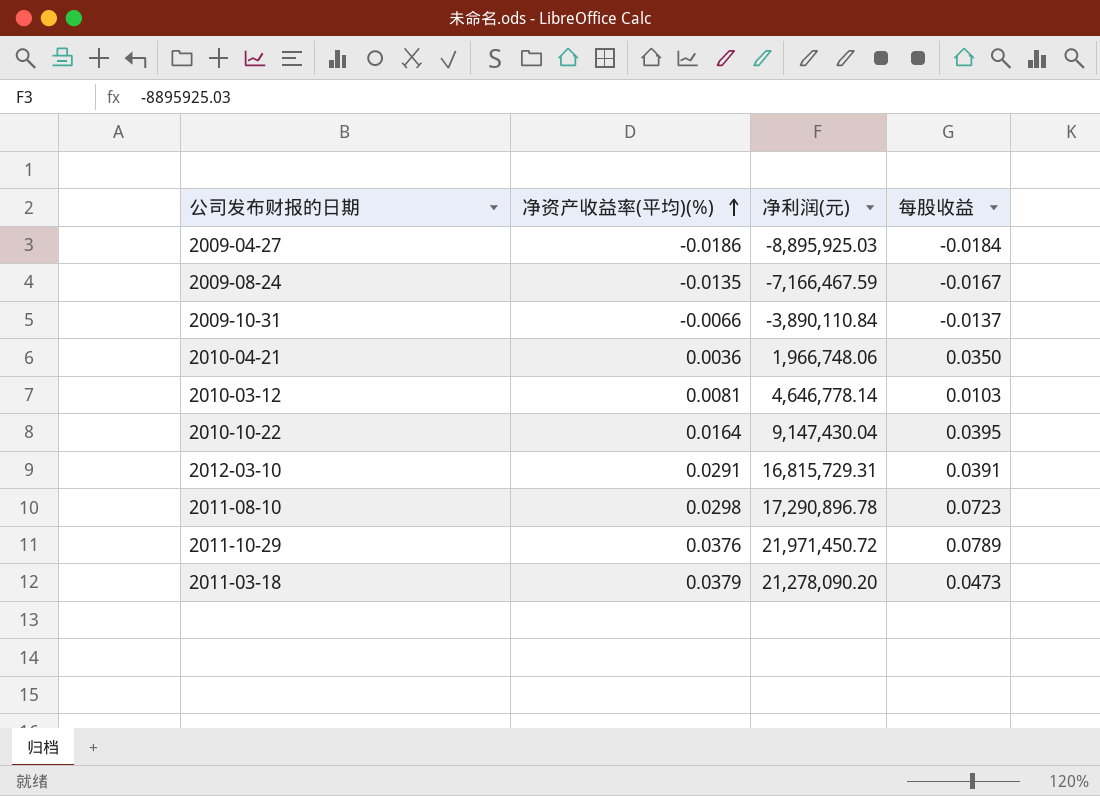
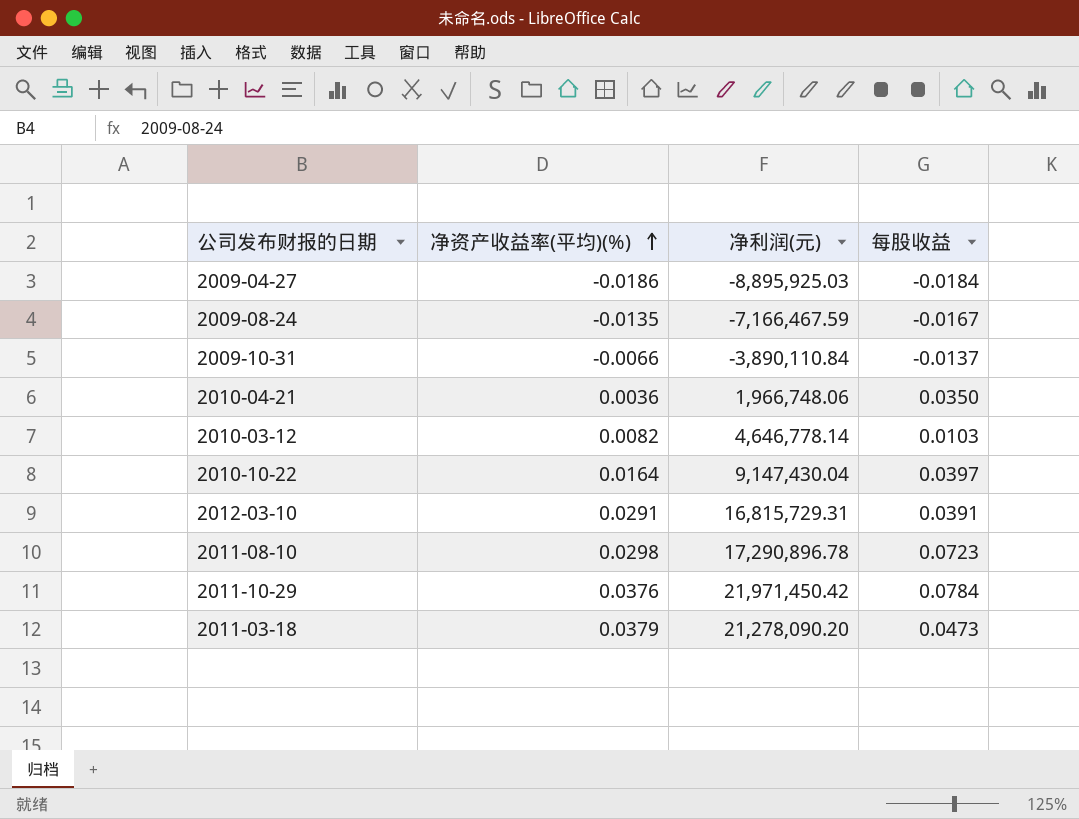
2010-03-12 | 净资产收益率(平均)(%): 0.0081 -> 0.0082
2010-10-22 | 每股收益: 0.0395 -> 0.0397
2011-10-29 | 净利润(元): 21,971,450.72 -> 21,971,450.42
2011-10-29 | 每股收益: 0.0789 -> 0.0784

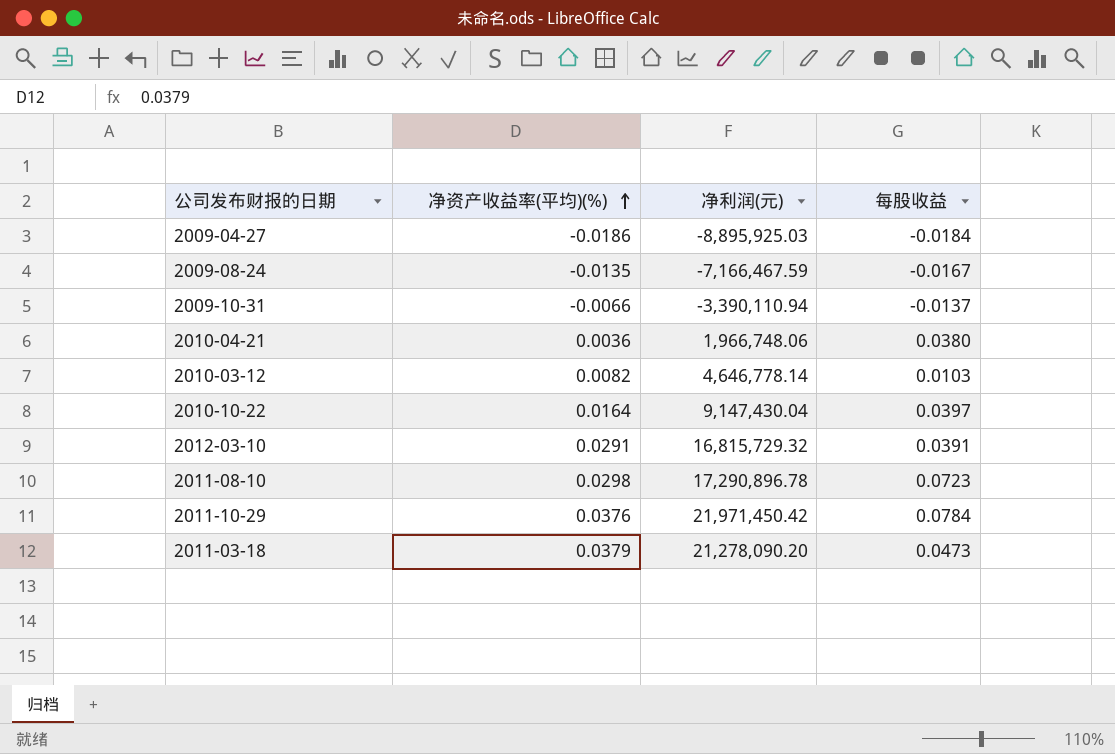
2009-10-31 | 净利润(元): -3,890,110.84 -> -3,390,110.94
2010-04-21 | 每股收益: 0.0350 -> 0.0380
2012-03-10 | 净利润(元): 16,815,729.31 -> 16,815,729.32

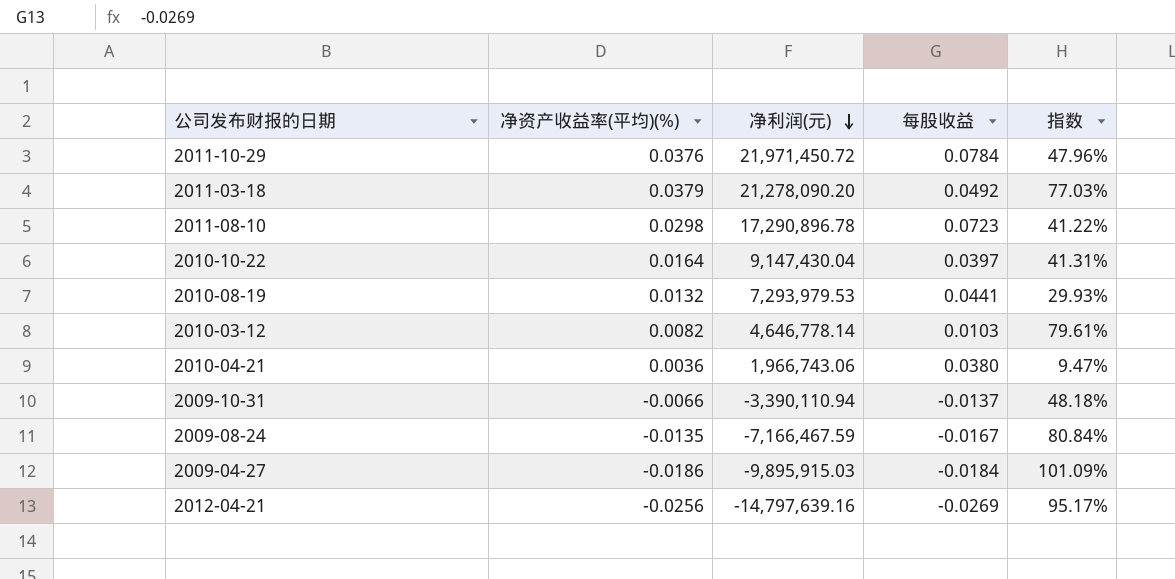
row order: 净资产收益率(平均)(%) ascending -> 净利润(元) descending
column 指数 | formula: none -> [净资产收益率(平均)(%)] / [每股收益]
row 2012-03-10: 0.0291 | 16,815,729.32 | 0.0391 -> none
2011-10-29 | 净利润(元): 21,971,450.42 -> 21,971,450.72
2011-03-18 | 每股收益: 0.0473 -> 0.0492
row 2010-08-19: none -> 0.0132 | 7,293,979.53 | 0.0441 | 29.93%
2010-04-21 | 净利润(元): 1,966,748.06 -> 1,966,743.06
2009-04-27 | 净利润(元): -8,895,925.03 -> -9,895,915.03
row 2012-04-21: none -> -0.0256 | -14,797,639.16 | -0.0269 | 95.17%

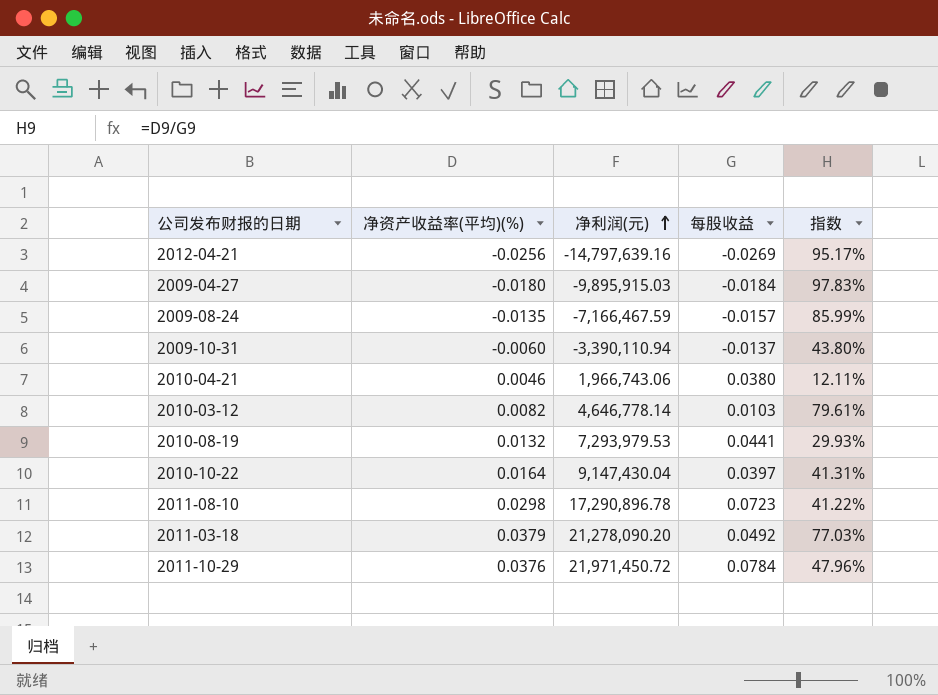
row order: 净利润(元) descending -> 净利润(元) ascending
2009-04-27 | 净资产收益率(平均)(%): -0.0186 -> -0.0180
2009-04-27 | 指数: 101.09% -> 97.83%
2009-08-24 | 每股收益: -0.0167 -> -0.0157
2009-08-24 | 指数: 80.84% -> 85.99%
2009-10-31 | 净资产收益率(平均)(%): -0.0066 -> -0.0060
2009-10-31 | 指数: 48.18% -> 43.80%
2010-04-21 | 净资产收益率(平均)(%): 0.0036 -> 0.0046
2010-04-21 | 指数: 9.47% -> 12.11%

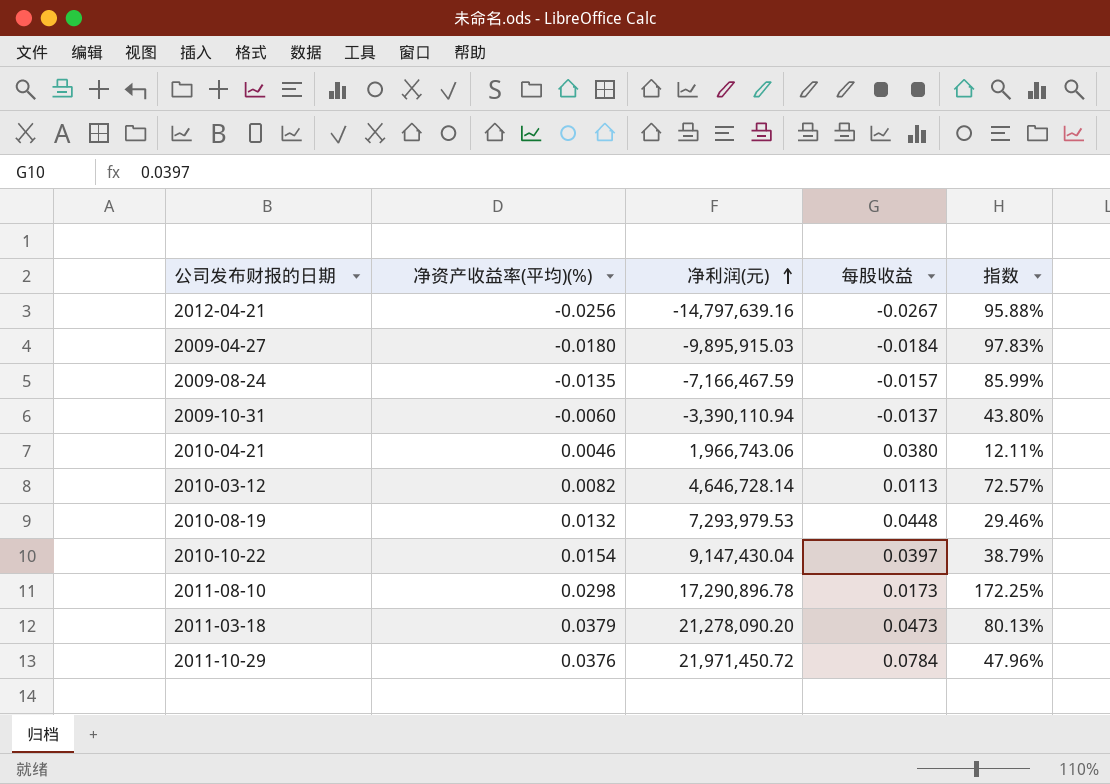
2012-04-21 | 每股收益: -0.0269 -> -0.0267
2012-04-21 | 指数: 95.17% -> 95.88%
2010-03-12 | 净利润(元): 4,646,778.14 -> 4,646,728.14
2010-03-12 | 每股收益: 0.0103 -> 0.0113
2010-03-12 | 指数: 79.61% -> 72.57%
2010-08-19 | 每股收益: 0.0441 -> 0.0448
2010-08-19 | 指数: 29.93% -> 29.46%
2010-10-22 | 净资产收益率(平均)(%): 0.0164 -> 0.0154
2010-10-22 | 指数: 41.31% -> 38.79%
2011-08-10 | 每股收益: 0.0723 -> 0.0173
2011-08-10 | 指数: 41.22% -> 172.25%
2011-03-18 | 每股收益: 0.0492 -> 0.0473
2011-03-18 | 指数: 77.03% -> 80.13%

